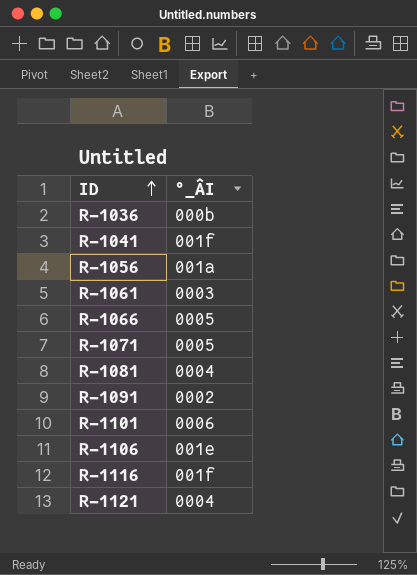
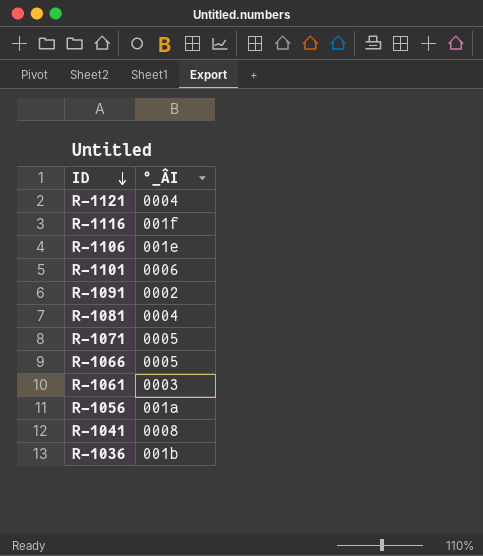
row order: ID ascending -> ID descending
R-1041 | °_ÂI: 001f -> 0008
R-1036 | °_ÂI: 000b -> 001b

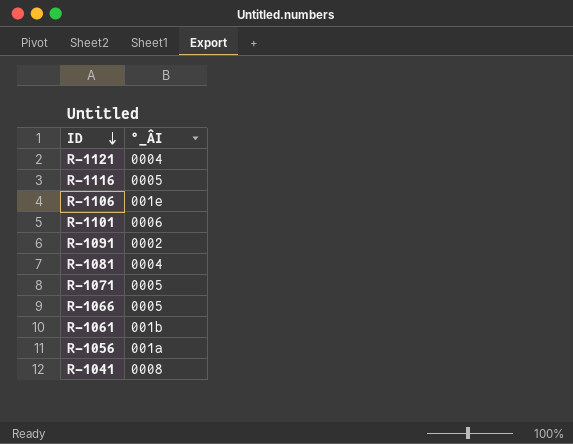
row R-1036: 001b -> none
R-1116 | °_ÂI: 001f -> 0005
R-1061 | °_ÂI: 0003 -> 001b

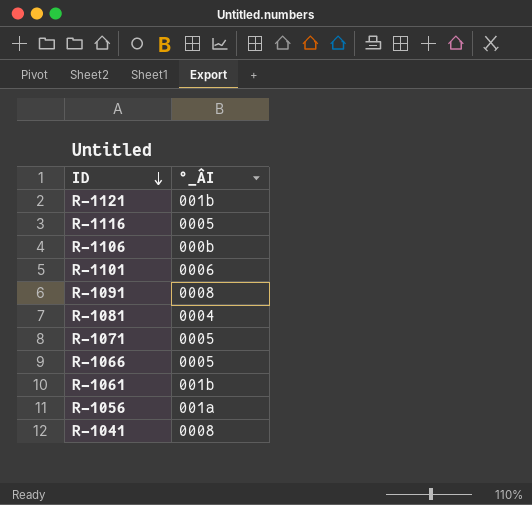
R-1121 | °_ÂI: 0004 -> 001b
R-1106 | °_ÂI: 001e -> 000b
R-1091 | °_ÂI: 0002 -> 0008

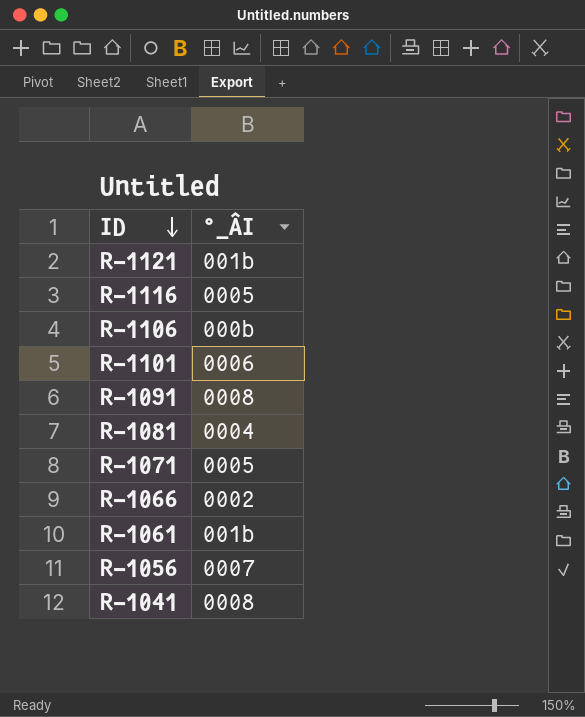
R-1066 | °_ÂI: 0005 -> 0002
R-1056 | °_ÂI: 001a -> 0007

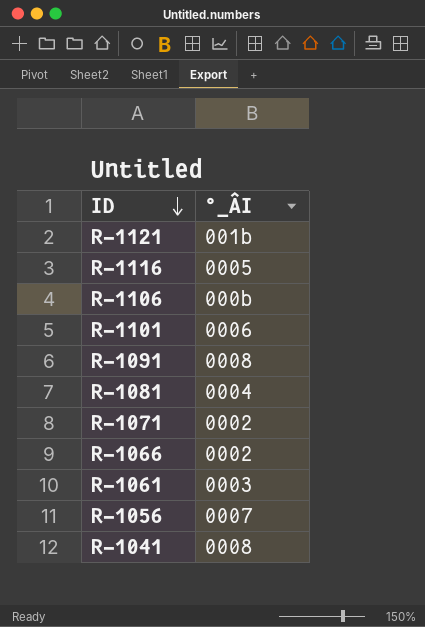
R-1071 | °_ÂI: 0005 -> 0002
R-1061 | °_ÂI: 001b -> 0003

